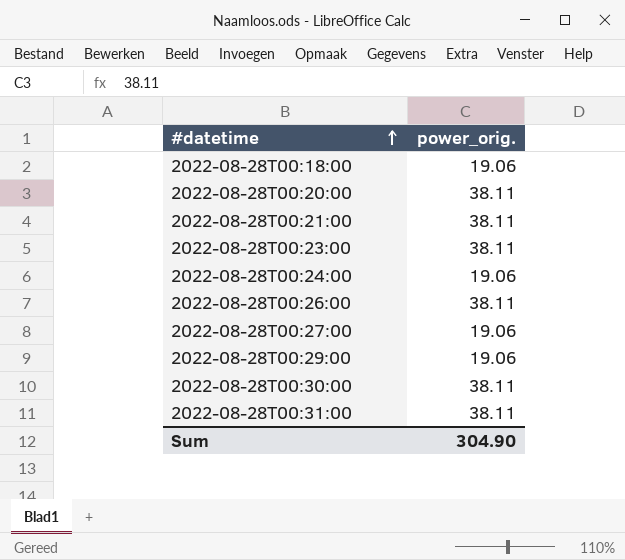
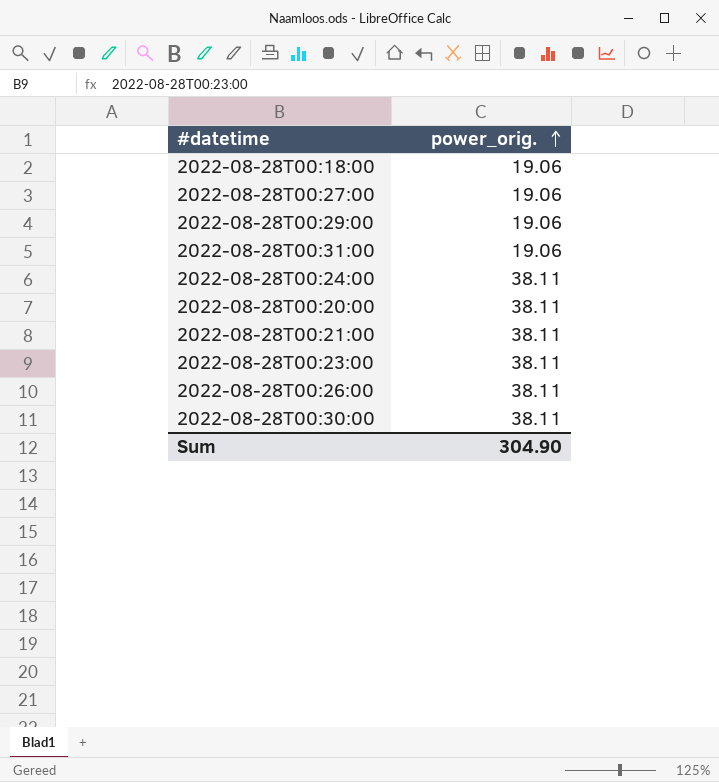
row order: #datetime ascending -> power_orig. ascending
2022-08-28T00:31:00 | power_orig.: 38.11 -> 19.06
2022-08-28T00:24:00 | power_orig.: 19.06 -> 38.11

